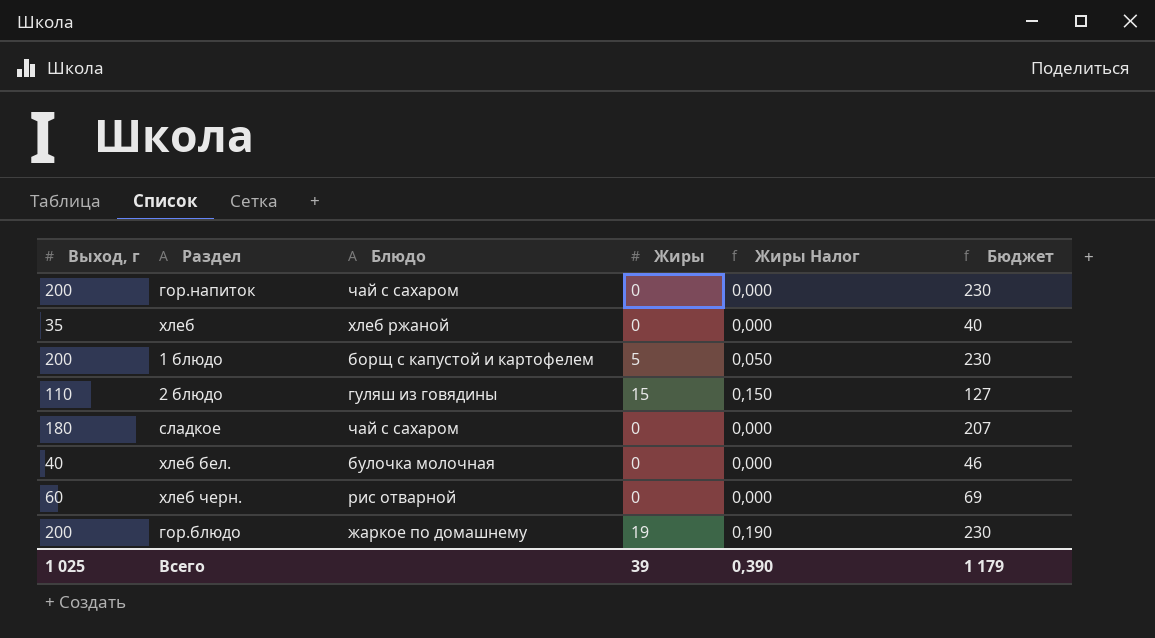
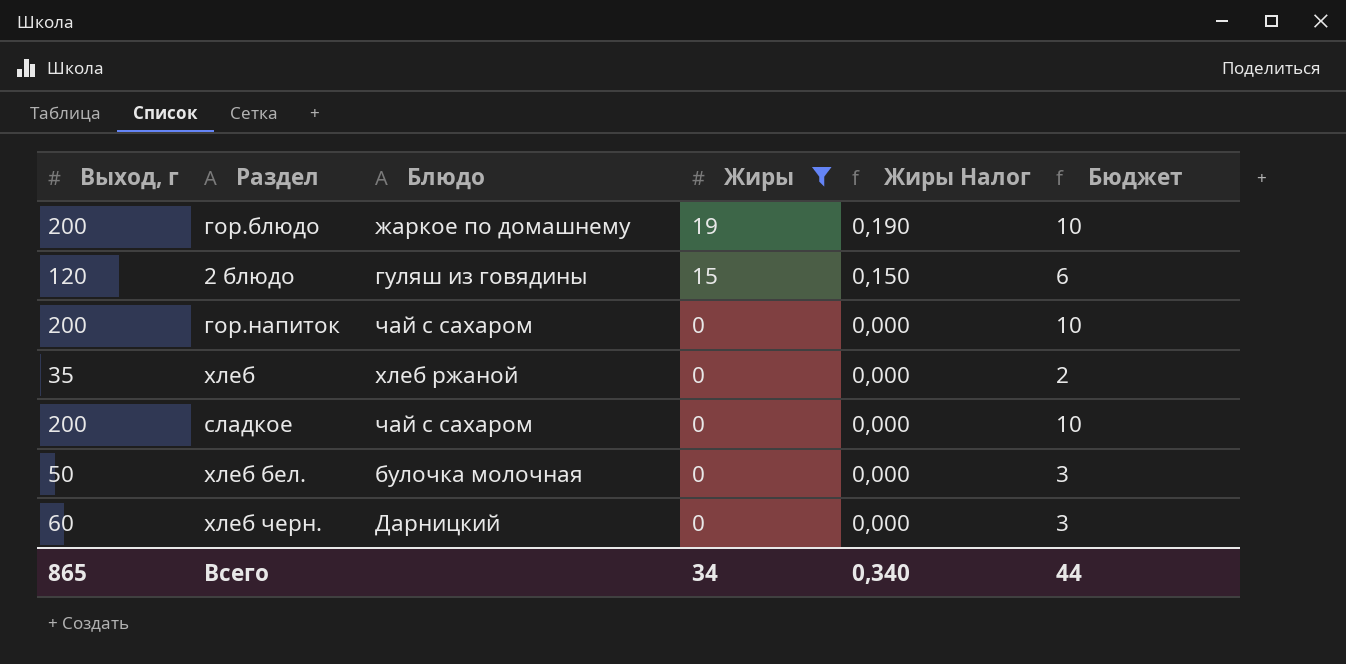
filter: none -> Жиры != 5
row order: none -> Жиры descending
column Бюджет | formula: [Выход, г] * 1,15 -> [Выход, г] * 0,05
2 блюдо | Выход, г: 110 -> 120
сладкое | Выход, г: 180 -> 200
хлеб бел. | Выход, г: 40 -> 50
хлеб черн. | Блюдо: рис отварной -> Дарницкий
Всего | Выход, г: 1 025 -> 865
Всего | Жиры: 39 -> 34
Всего | Жиры Налог: 0,390 -> 0,340
Всего | Бюджет: 1 179 -> 44

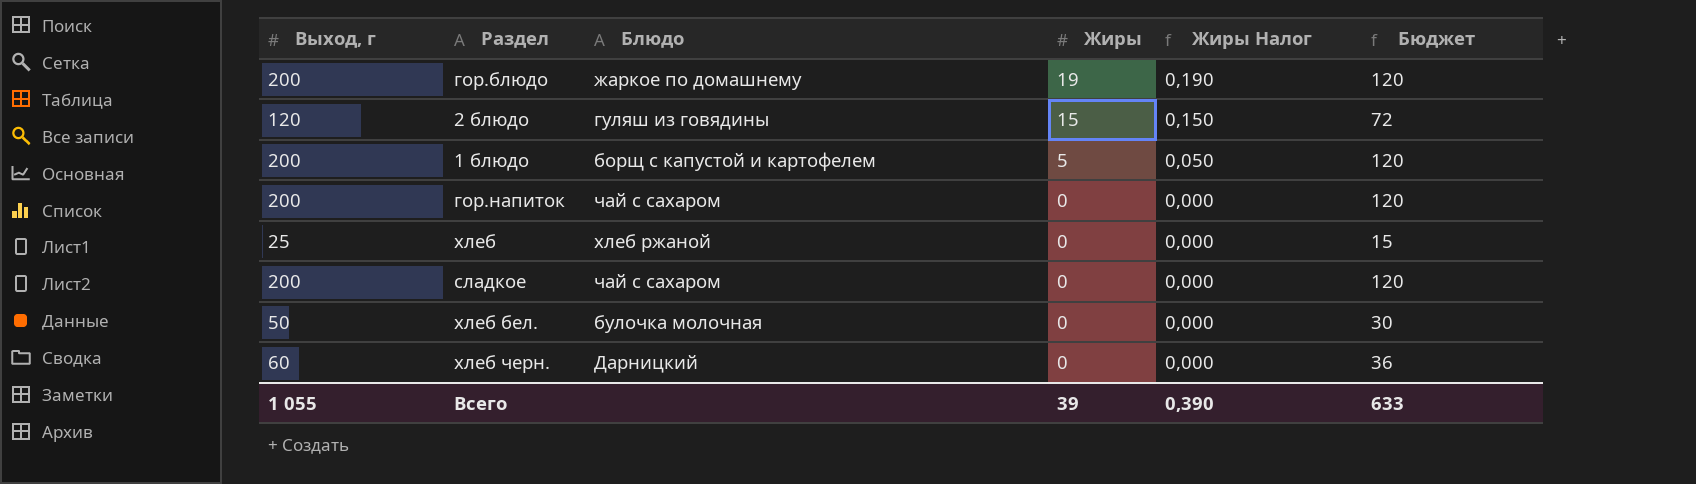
filter: Жиры != 5 -> none
column Бюджет | formula: [Выход, г] * 0,05 -> [Выход, г] * 0,6
хлеб | Выход, г: 35 -> 25
Всего | Выход, г: 865 -> 1 055
Всего | Жиры: 34 -> 39
Всего | Жиры Налог: 0,340 -> 0,390
Всего | Бюджет: 44 -> 633

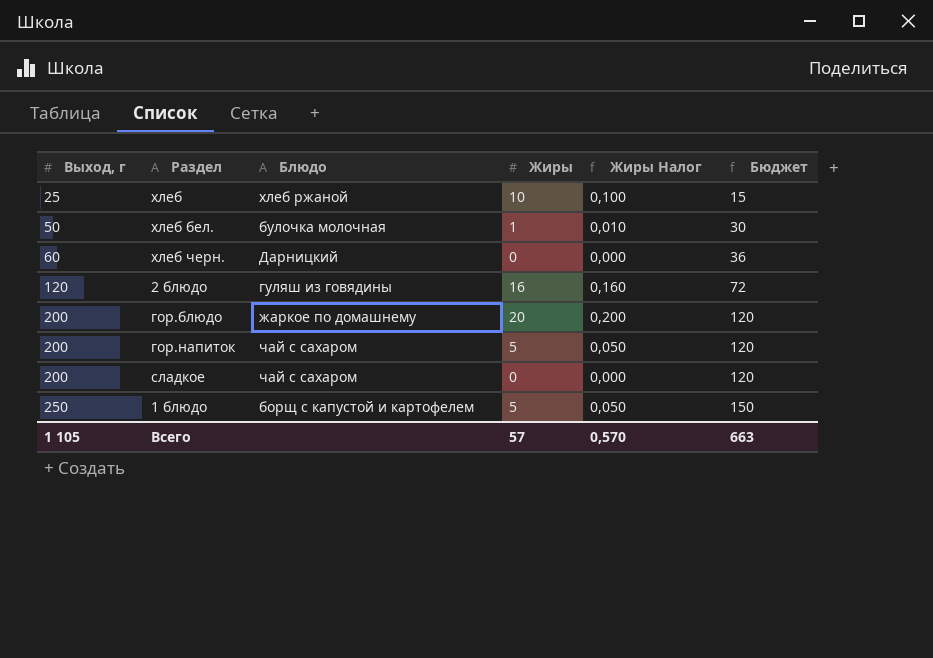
row order: Жиры descending -> Выход, г ascending
хлеб | Жиры: 0 -> 10
хлеб | Жиры Налог: 0,000 -> 0,100
хлеб бел. | Жиры: 0 -> 1
хлеб бел. | Жиры Налог: 0,000 -> 0,010
2 блюдо | Жиры: 15 -> 16
2 блюдо | Жиры Налог: 0,150 -> 0,160
гор.блюдо | Жиры: 19 -> 20
гор.блюдо | Жиры Налог: 0,190 -> 0,200
гор.напиток | Жиры: 0 -> 5
гор.напиток | Жиры Налог: 0,000 -> 0,050
1 блюдо | Выход, г: 200 -> 250
1 блюдо | Бюджет: 120 -> 150
Всего | Выход, г: 1 055 -> 1 105
Всего | Жиры: 39 -> 57
Всего | Жиры Налог: 0,390 -> 0,570
Всего | Бюджет: 633 -> 663

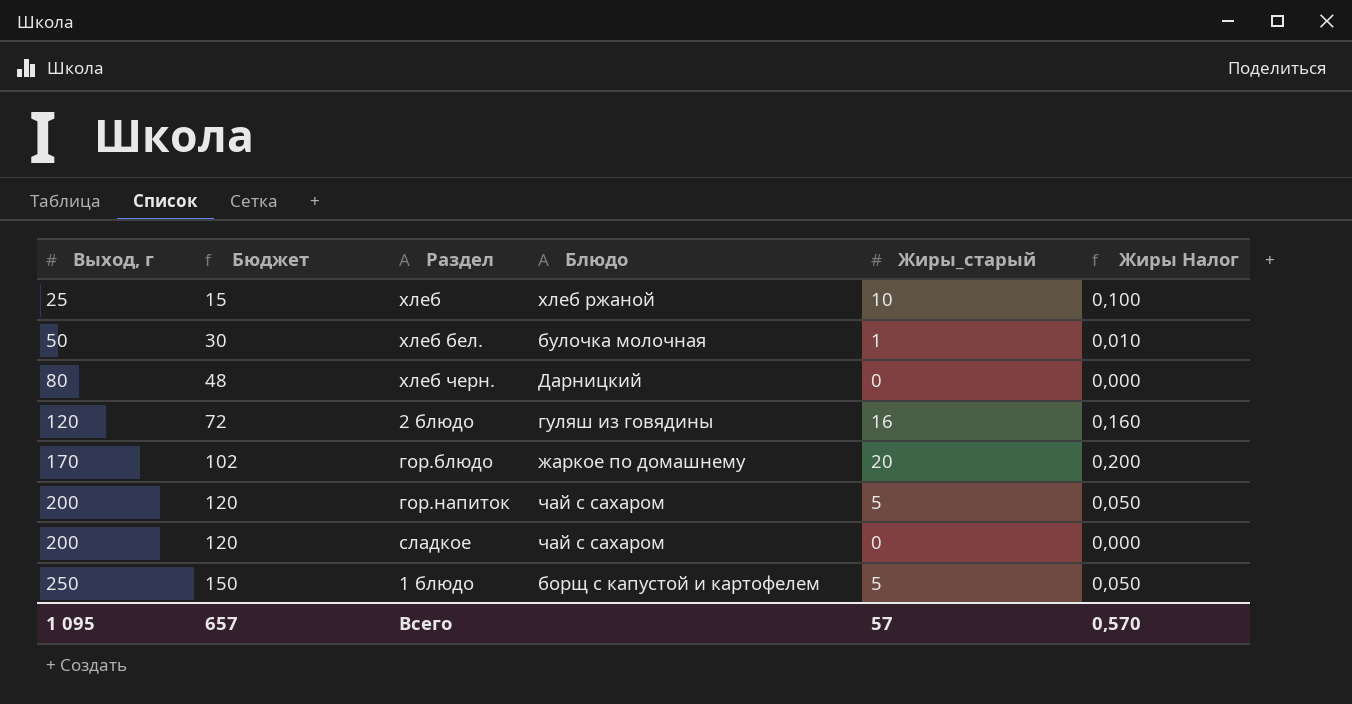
column Бюджет | position: 6 -> 2
column name: Жиры -> Жиры_старый
хлеб черн. | Выход, г: 60 -> 80
хлеб черн. | Бюджет: 36 -> 48
гор.блюдо | Выход, г: 200 -> 170
гор.блюдо | Бюджет: 120 -> 102
Всего | Выход, г: 1 105 -> 1 095
Всего | Бюджет: 663 -> 657

